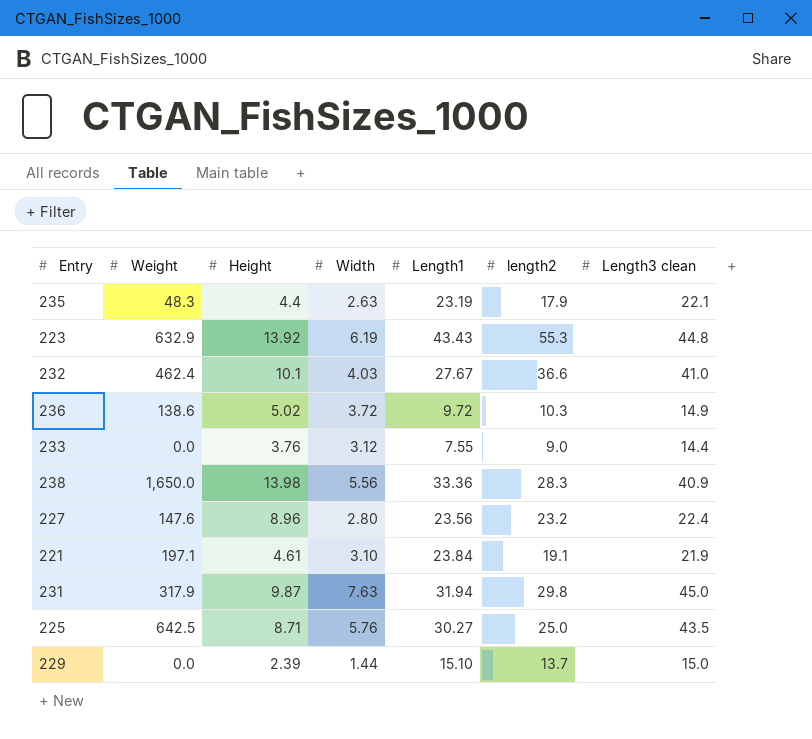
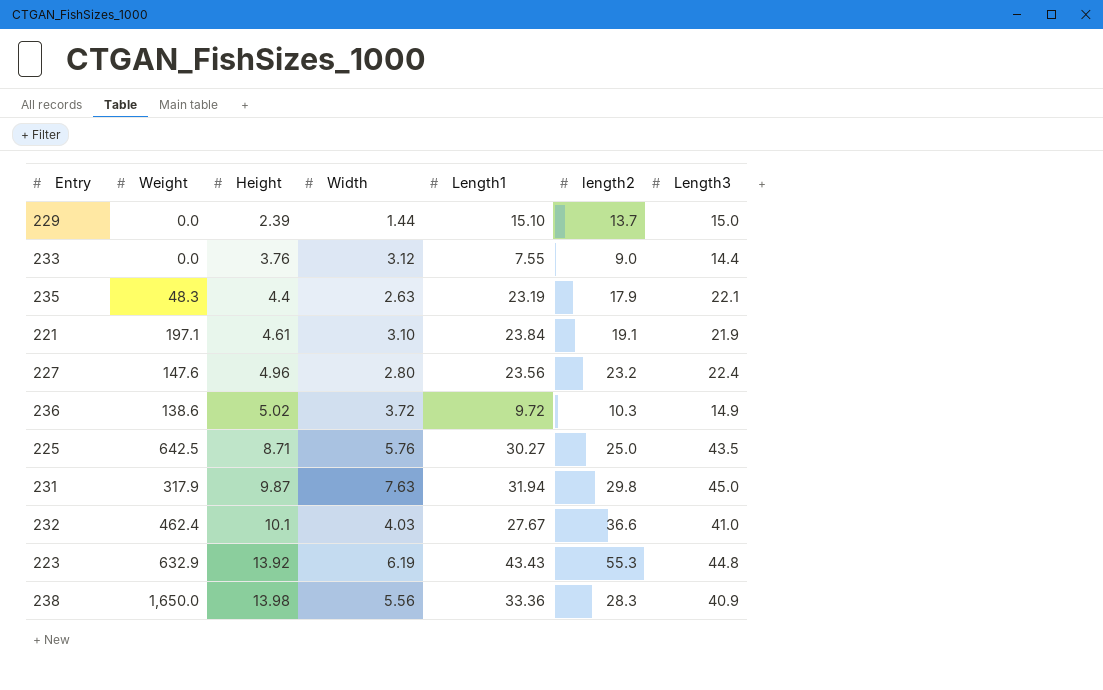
row order: none -> Height ascending
column name: Length3 clean -> Length3
227 | Height: 8.96 -> 4.96

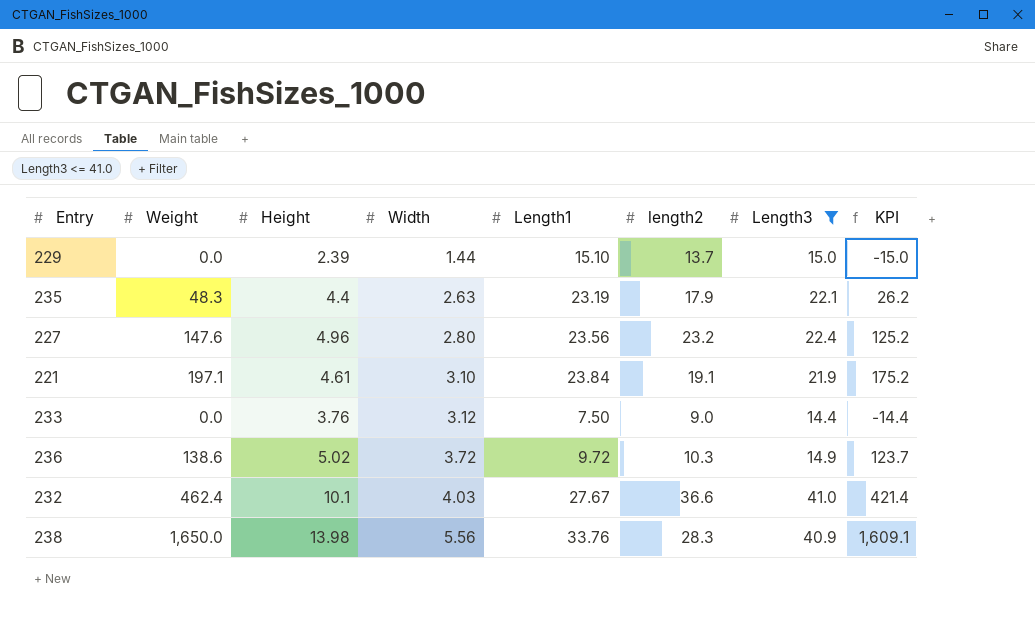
filter: none -> Length3 <= 41.0
row order: Height ascending -> Width ascending
column KPI | formula: none -> [Weight] - [Length3]
233 | Length1: 7.55 -> 7.50
238 | Length1: 33.36 -> 33.76

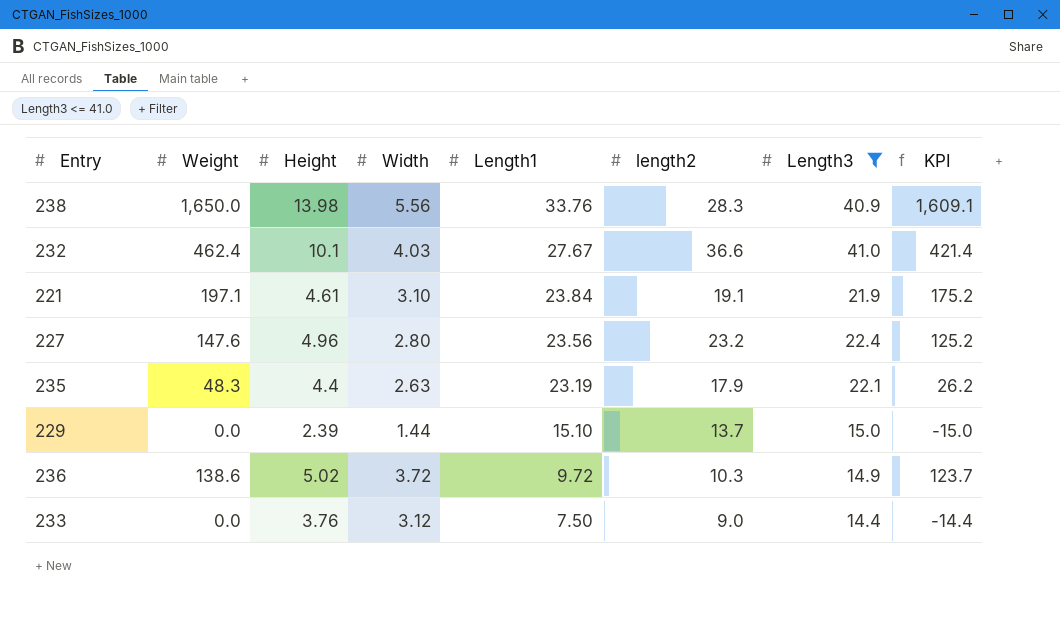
row order: Width ascending -> Length1 descending

